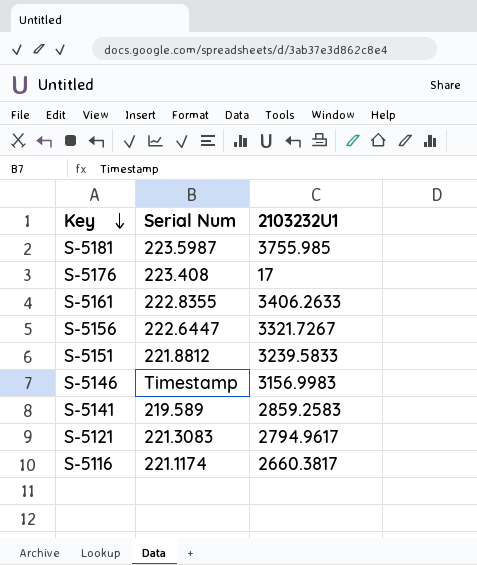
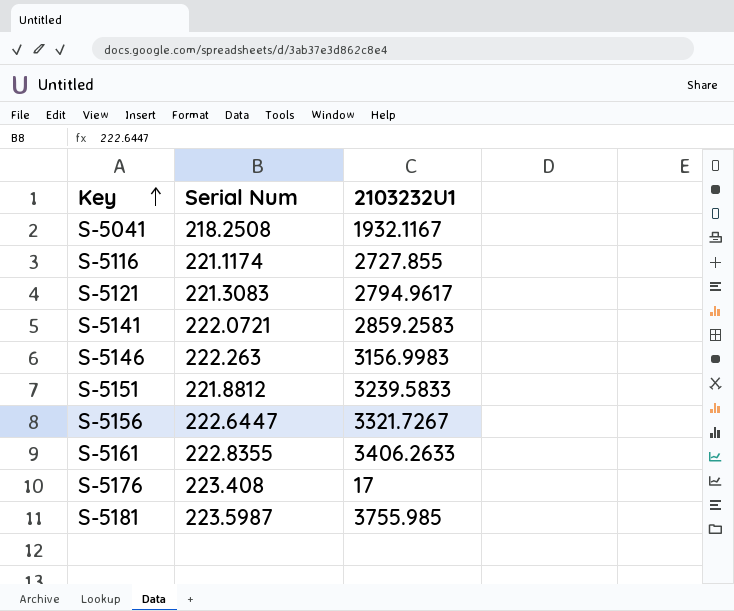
row order: Key descending -> Key ascending
row S-5041: none -> 218.2508 | 1932.1167
S-5116 | 2103232U1: 2660.3817 -> 2727.855
S-5141 | Serial Num: 219.589 -> 222.0721
S-5146 | Serial Num: Timestamp -> 222.263

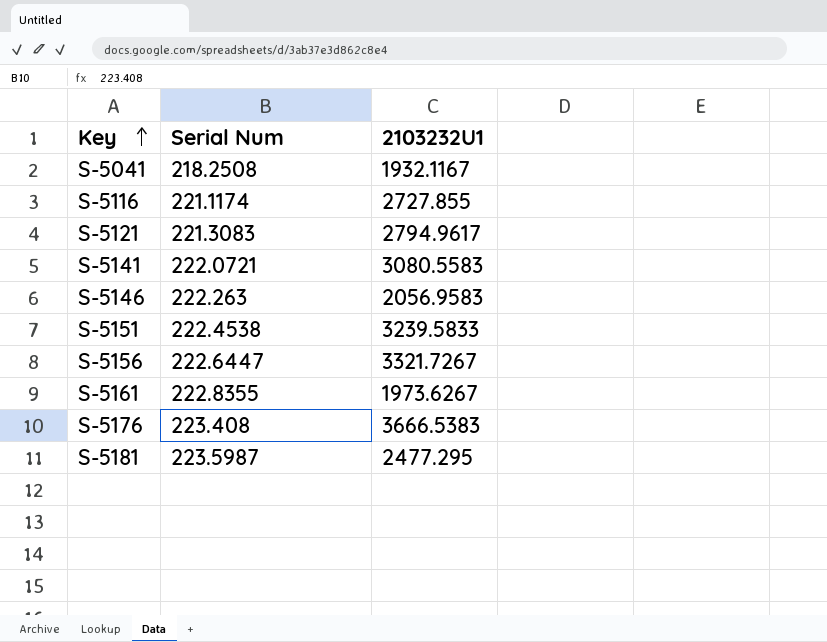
S-5141 | 2103232U1: 2859.2583 -> 3080.5583
S-5146 | 2103232U1: 3156.9983 -> 2056.9583
S-5151 | Serial Num: 221.8812 -> 222.4538
S-5161 | 2103232U1: 3406.2633 -> 1973.6267
S-5176 | 2103232U1: 17 -> 3666.5383
S-5181 | 2103232U1: 3755.985 -> 2477.295

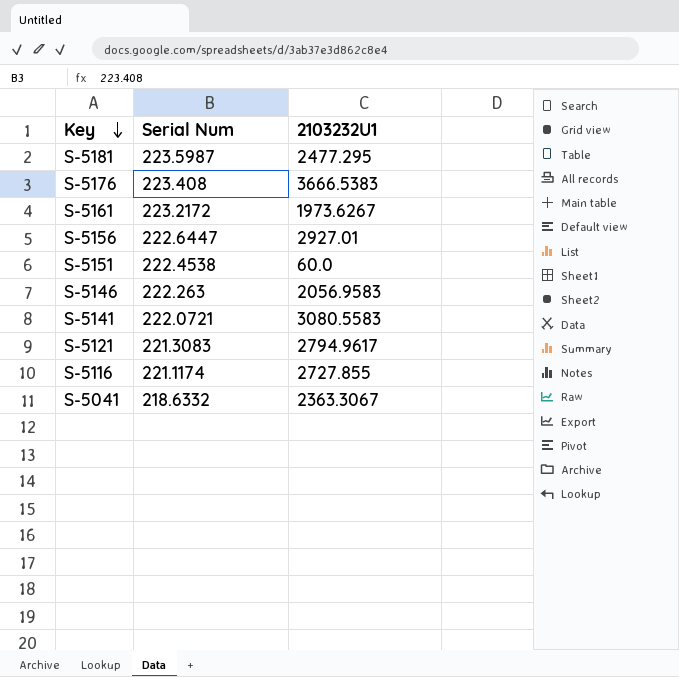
row order: Key ascending -> Key descending
S-5161 | Serial Num: 222.8355 -> 223.2172
S-5156 | 2103232U1: 3321.7267 -> 2927.01
S-5151 | 2103232U1: 3239.5833 -> 60.0
S-5041 | Serial Num: 218.2508 -> 218.6332
S-5041 | 2103232U1: 1932.1167 -> 2363.3067

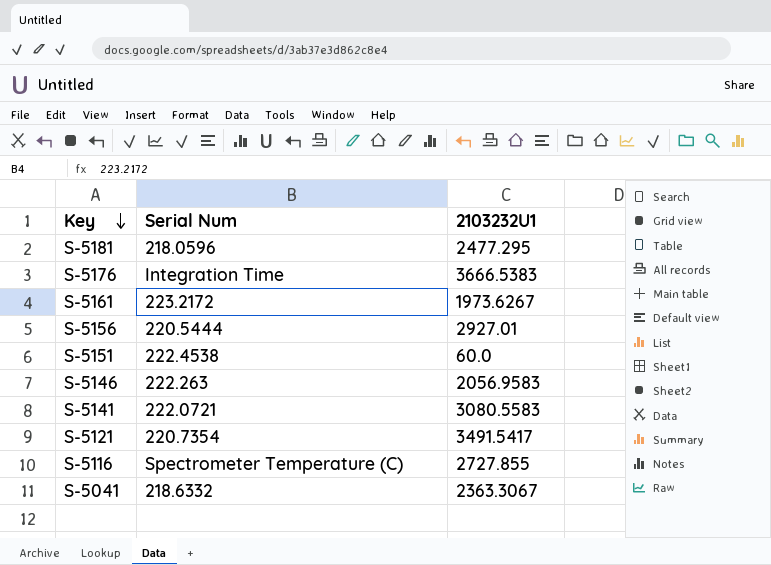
S-5181 | Serial Num: 223.5987 -> 218.0596
S-5176 | Serial Num: 223.408 -> Integration Time
S-5156 | Serial Num: 222.6447 -> 220.5444
S-5121 | Serial Num: 221.3083 -> 220.7354
S-5121 | 2103232U1: 2794.9617 -> 3491.5417
S-5116 | Serial Num: 221.1174 -> Spectrometer Temperature (C)

